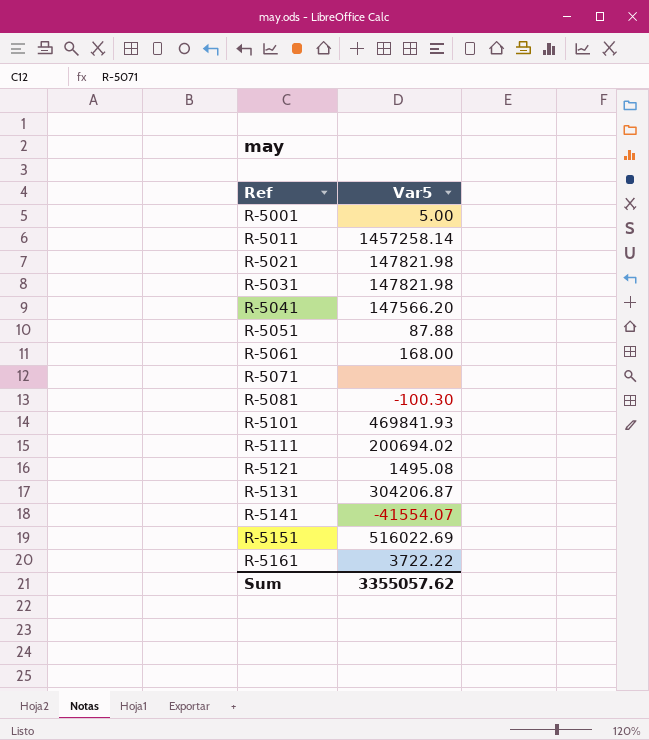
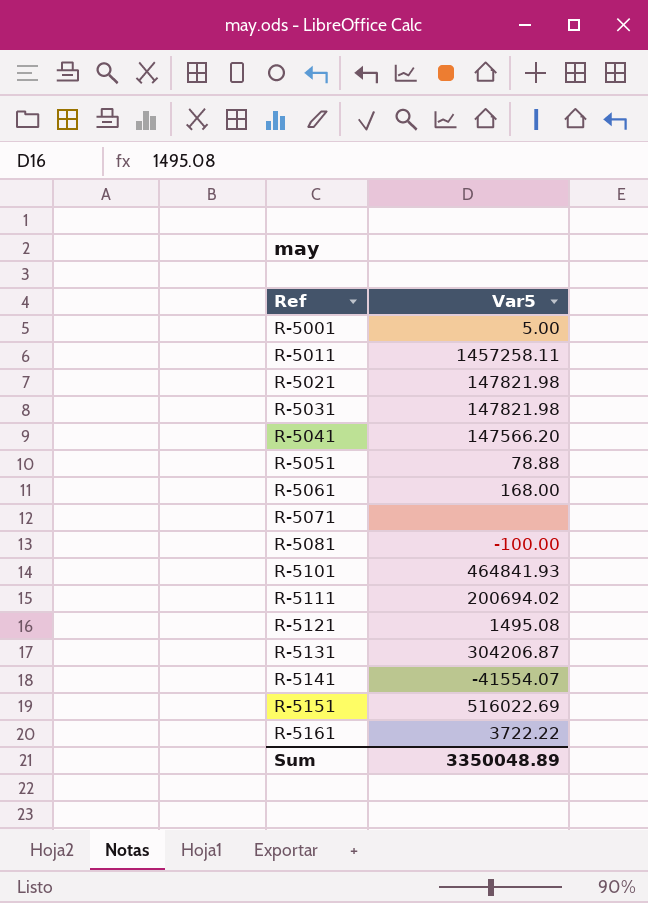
R-5011 | Var5: 1457258.14 -> 1457258.11
R-5051 | Var5: 87.88 -> 78.88
R-5081 | Var5: -100.30 -> -100.00
R-5101 | Var5: 469841.93 -> 464841.93
Sum | Var5: 3355057.62 -> 3350048.89

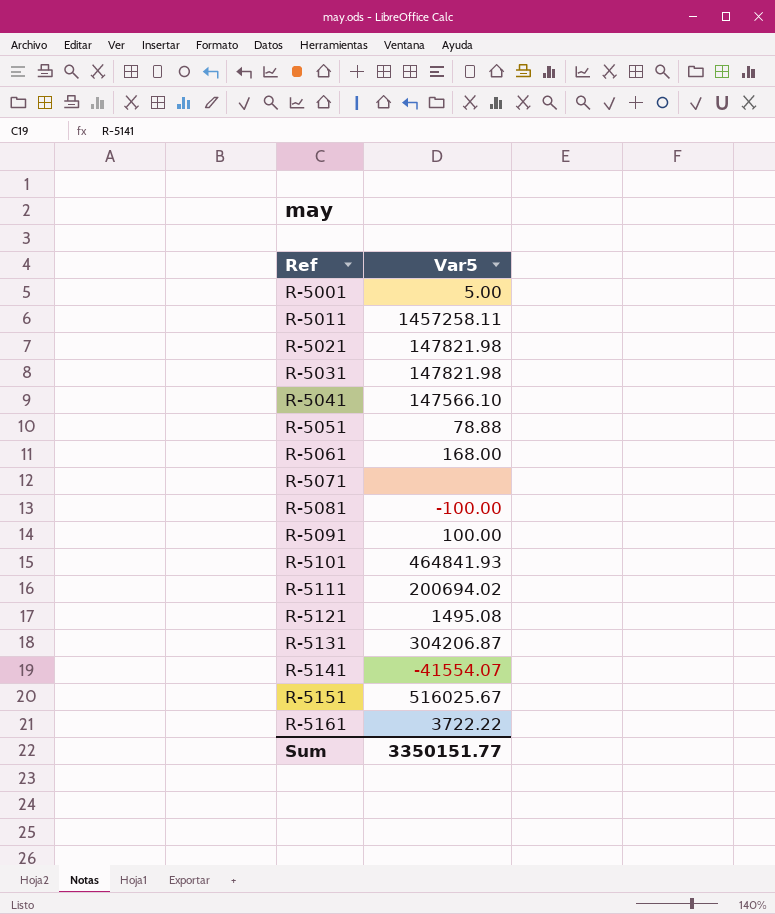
R-5041 | Var5: 147566.20 -> 147566.10
row R-5091: none -> 100.00
R-5151 | Var5: 516022.69 -> 516025.67
Sum | Var5: 3350048.89 -> 3350151.77

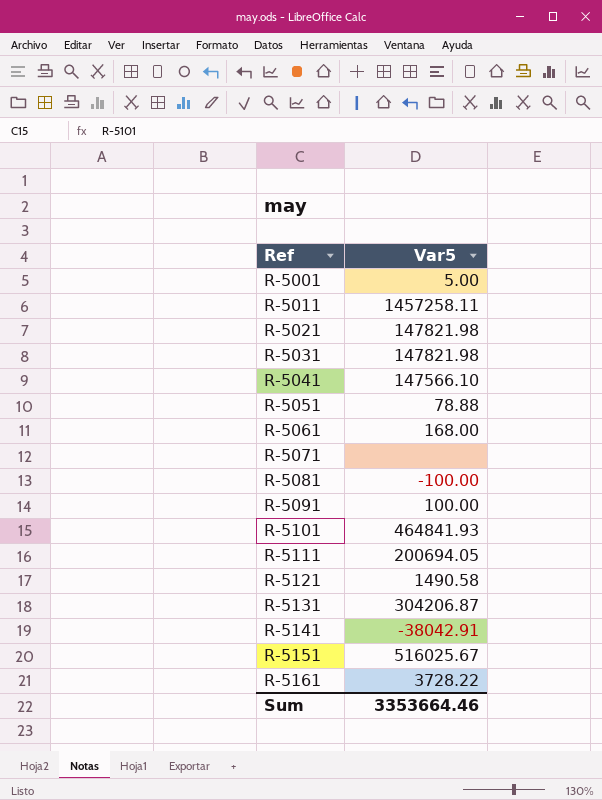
R-5111 | Var5: 200694.02 -> 200694.05
R-5121 | Var5: 1495.08 -> 1490.58
R-5141 | Var5: -41554.07 -> -38042.91
R-5161 | Var5: 3722.22 -> 3728.22
Sum | Var5: 3350151.77 -> 3353664.46

